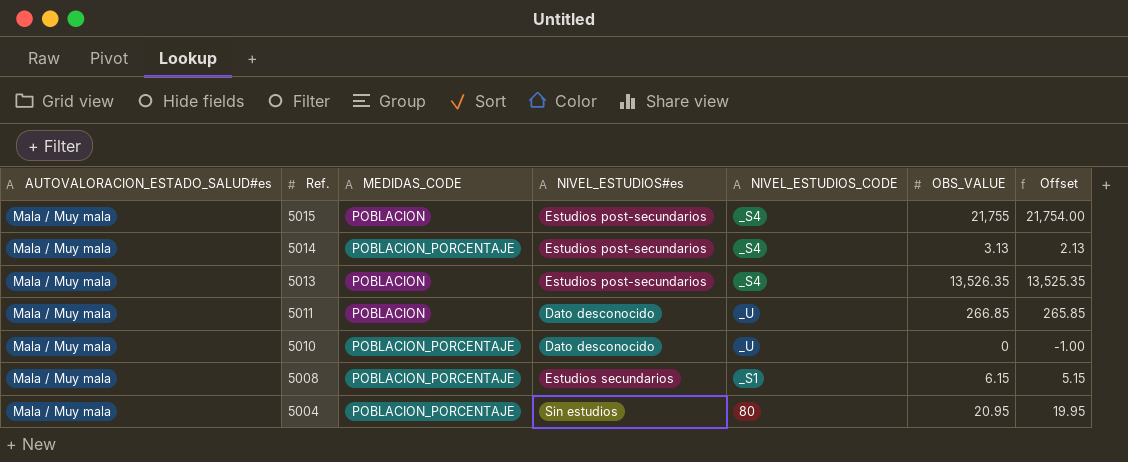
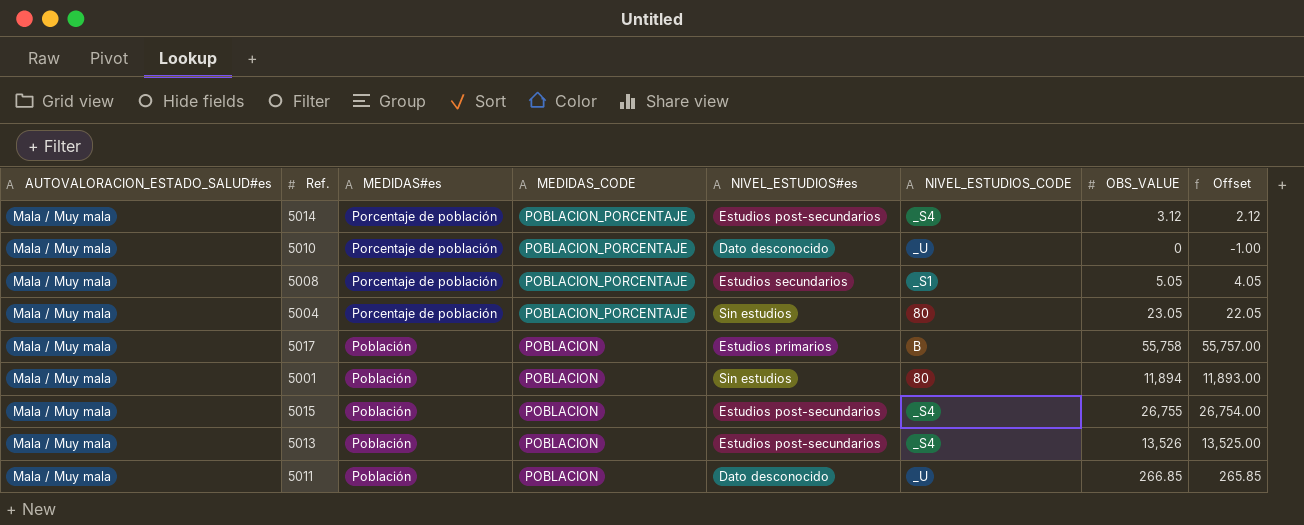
row order: Ref. descending -> MEDIDAS#es descending
column MEDIDAS#es | position: none -> 3
5014 | OBS_VALUE: 3.13 -> 3.12
5014 | Offset: 2.13 -> 2.12
5008 | OBS_VALUE: 6.15 -> 5.05
5008 | Offset: 5.15 -> 4.05
5004 | OBS_VALUE: 20.95 -> 23.05
5004 | Offset: 19.95 -> 22.05
row 5017: none -> Mala / Muy mala | Población | POBLACION | Estudios primarios | B | 55,758 | 55,757.00
row 5001: none -> Mala / Muy mala | Población | POBLACION | Sin estudios | 80 | 11,894 | 11,893.00
5015 | OBS_VALUE: 21,755 -> 26,755
5015 | Offset: 21,754.00 -> 26,754.00
5013 | OBS_VALUE: 13,526.35 -> 13,526
5013 | Offset: 13,525.35 -> 13,525.00

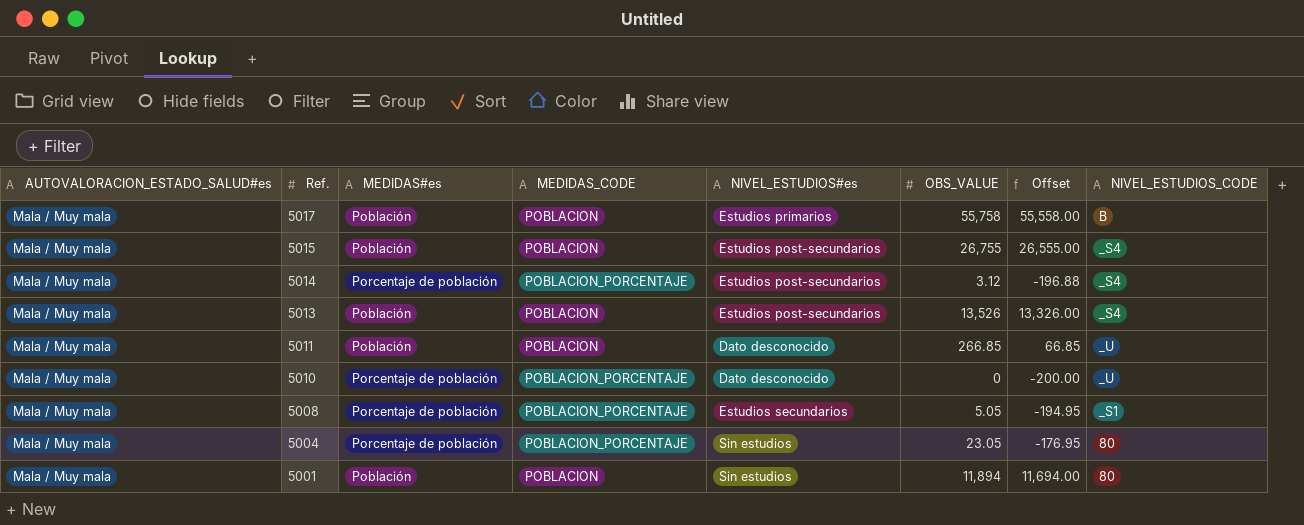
row order: MEDIDAS#es descending -> Ref. descending
column Offset | formula: [OBS_VALUE] - 1 -> [OBS_VALUE] - 200
column NIVEL_ESTUDIOS_CODE | position: 6 -> 8

